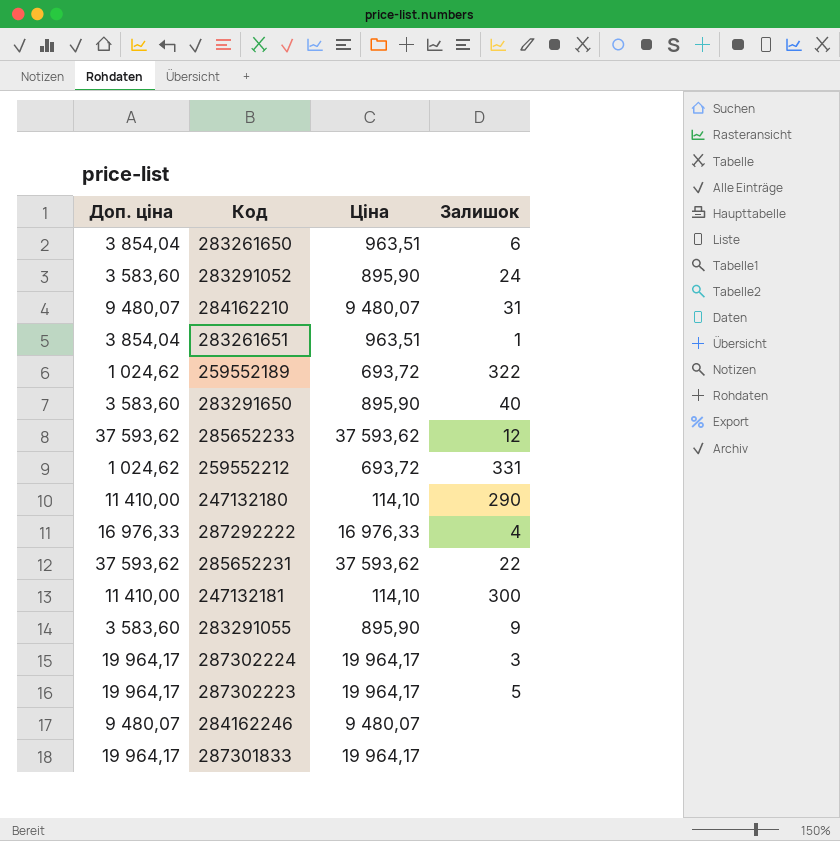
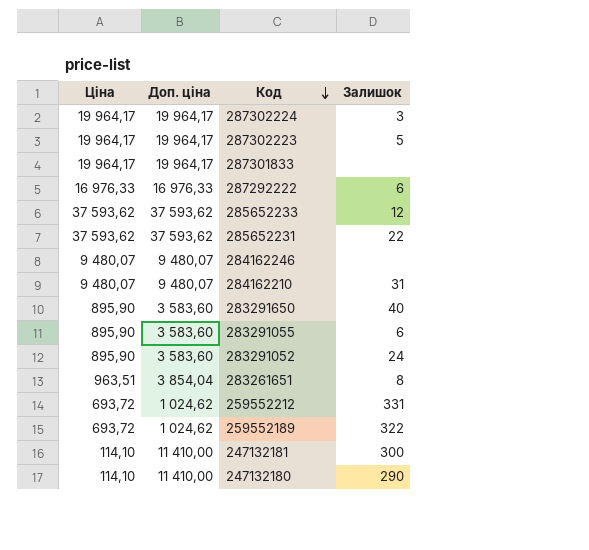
row order: none -> Код descending
column Ціна | position: 3 -> 1
row 283261650: 3 854,04 | 963,51 | 6 -> none
287292222 | Залишок: 4 -> 6
283291055 | Залишок: 9 -> 6
283261651 | Залишок: 1 -> 8

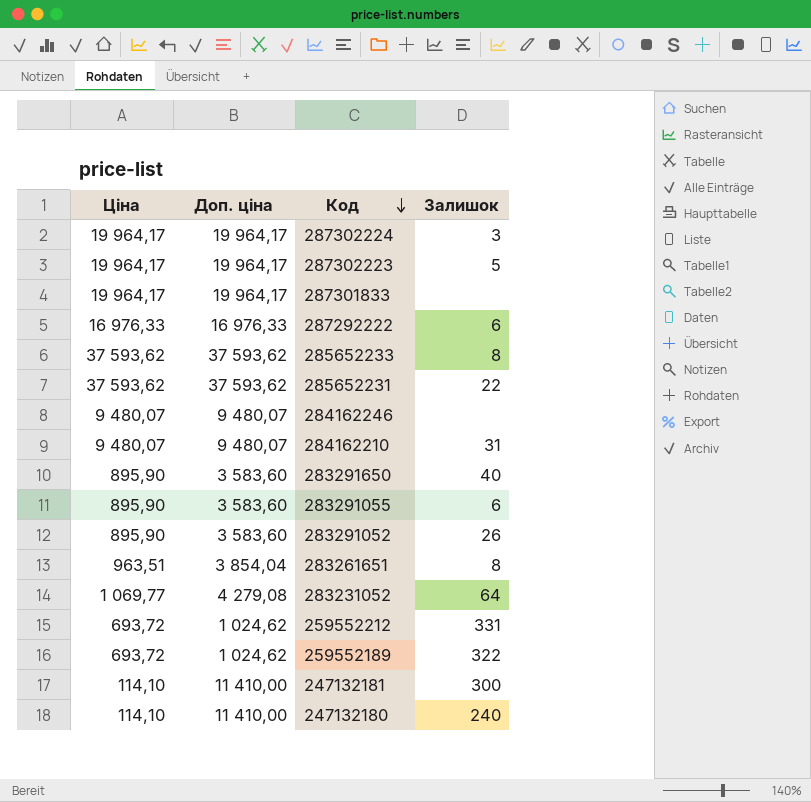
285652233 | Залишок: 12 -> 8
283291052 | Залишок: 24 -> 26
row 283231052: none -> 1 069,77 | 4 279,08 | 64
247132180 | Залишок: 290 -> 240

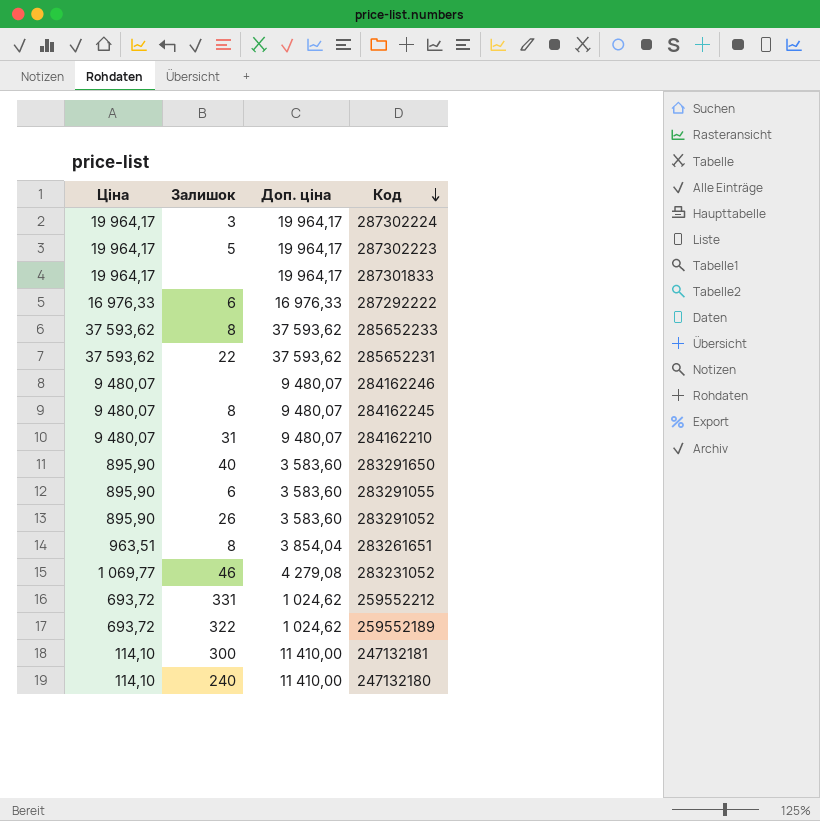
column Залишок | position: 4 -> 2
row 284162245: none -> 9 480,07 | 8 | 9 480,07
283231052 | Залишок: 64 -> 46

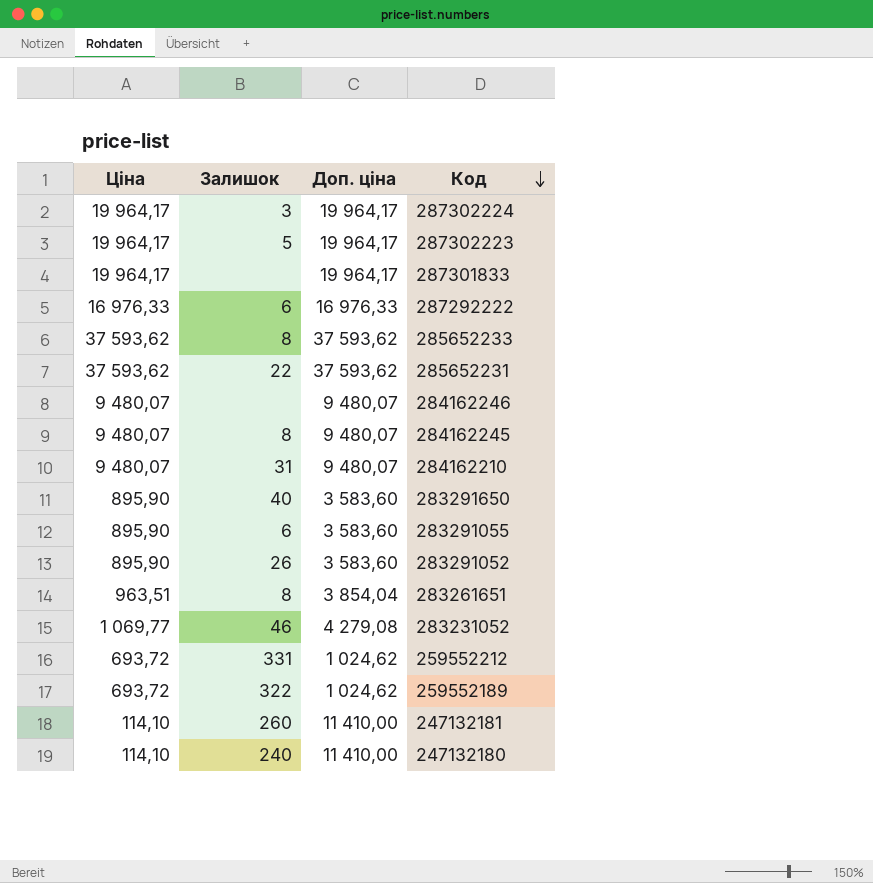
247132181 | Залишок: 300 -> 260

